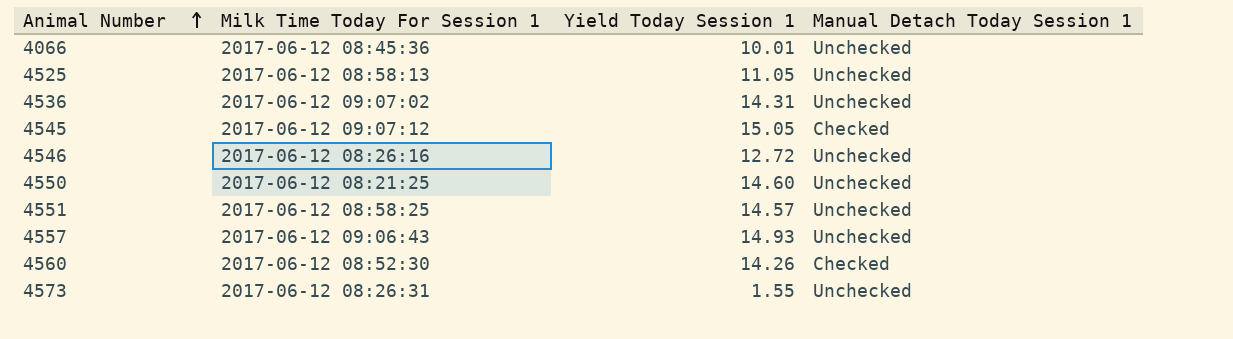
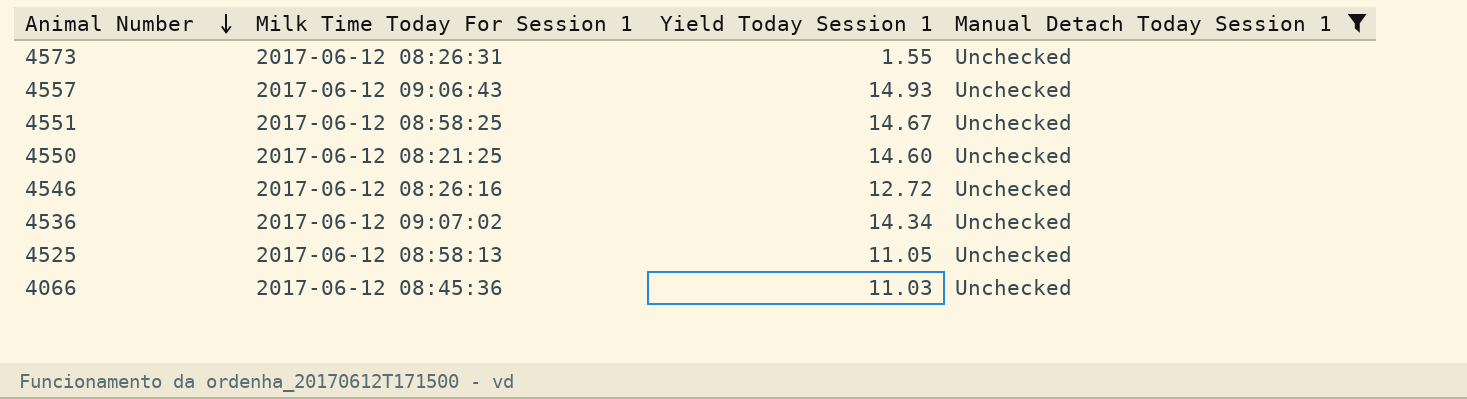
filter: none -> Manual Detach Today Session 1 = Unchecked
row order: Animal Number ascending -> Animal Number descending
4551 | Yield Today Session 1: 14.57 -> 14.67
4536 | Yield Today Session 1: 14.31 -> 14.34
4066 | Yield Today Session 1: 10.01 -> 11.03

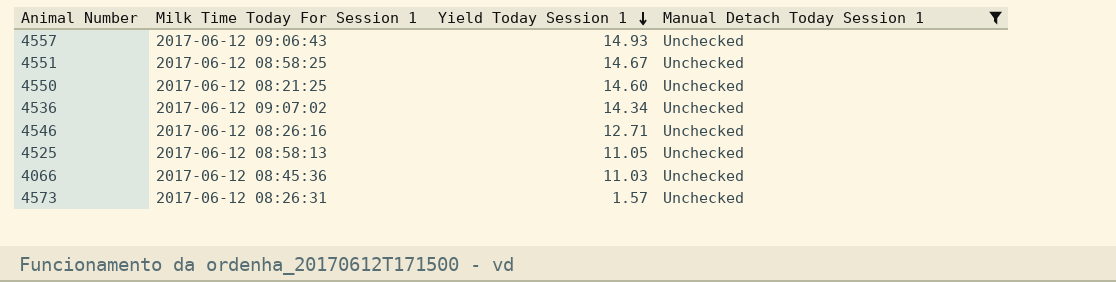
row order: Animal Number descending -> Yield Today Session 1 descending
4546 | Yield Today Session 1: 12.72 -> 12.71
4573 | Yield Today Session 1: 1.55 -> 1.57

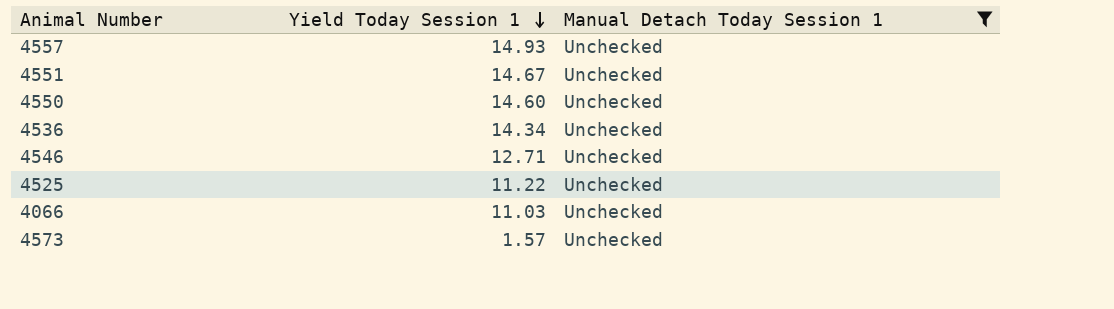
column Milk Time Today For Session 1 | position: 2 -> none
4525 | Yield Today Session 1: 11.05 -> 11.22

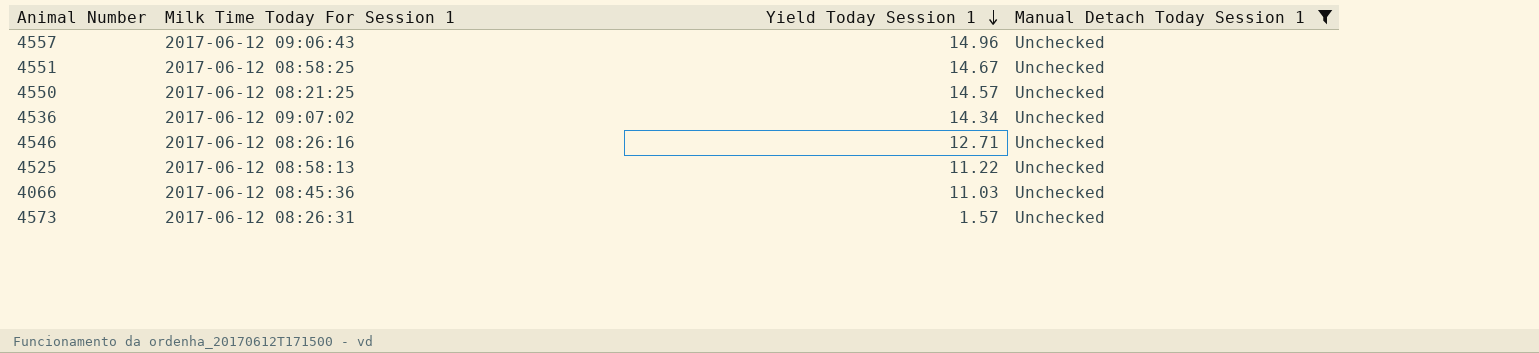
column Milk Time Today For Session 1 | position: none -> 2
4557 | Yield Today Session 1: 14.93 -> 14.96
4550 | Yield Today Session 1: 14.60 -> 14.57

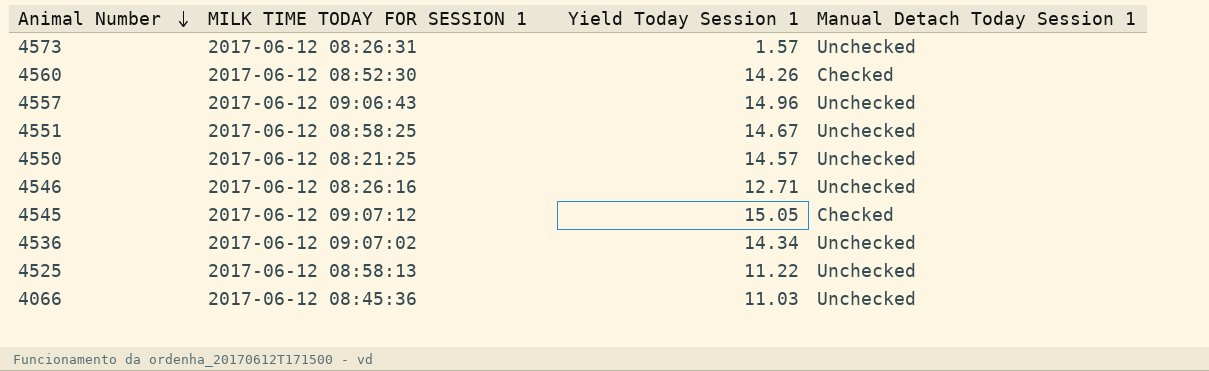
filter: Manual Detach Today Session 1 = Unchecked -> none
row order: Yield Today Session 1 descending -> Animal Number descending
column name: Milk Time Today For Session 1 -> MILK TIME TODAY FOR SESSION 1

